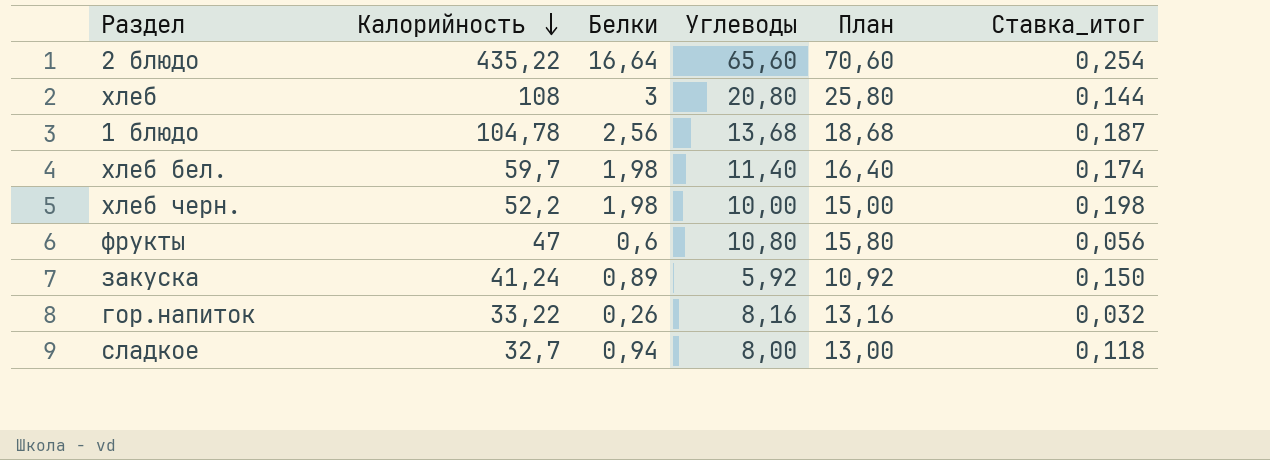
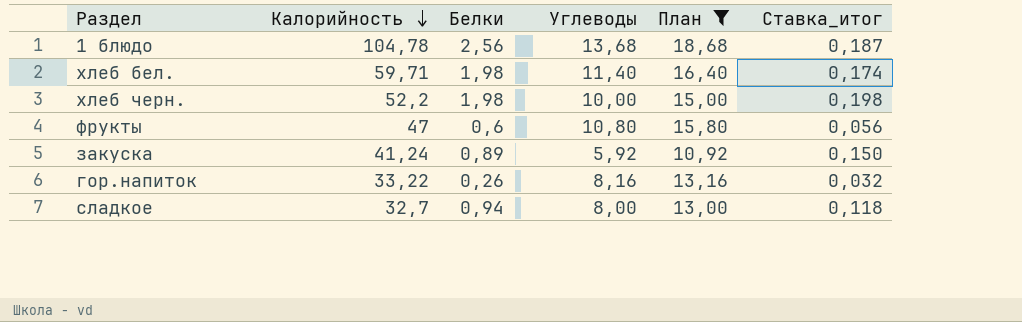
filter: none -> План <= 18,68
хлеб бел. | Калорийность: 59,7 -> 59,71

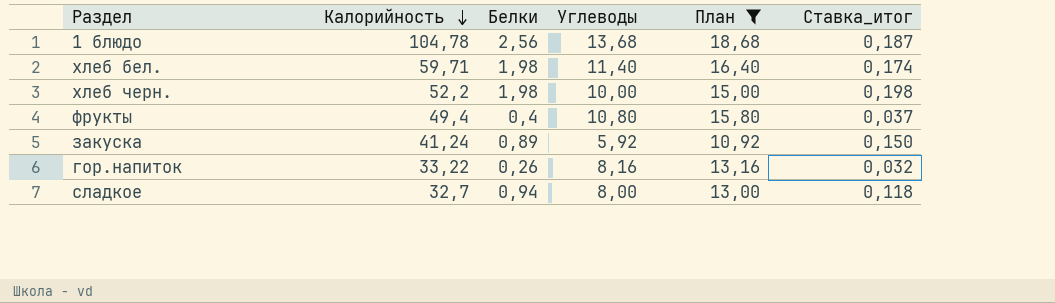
фрукты | Калорийность: 47 -> 49,4
фрукты | Белки: 0,6 -> 0,4
фрукты | Ставка_итог: 0,056 -> 0,037

